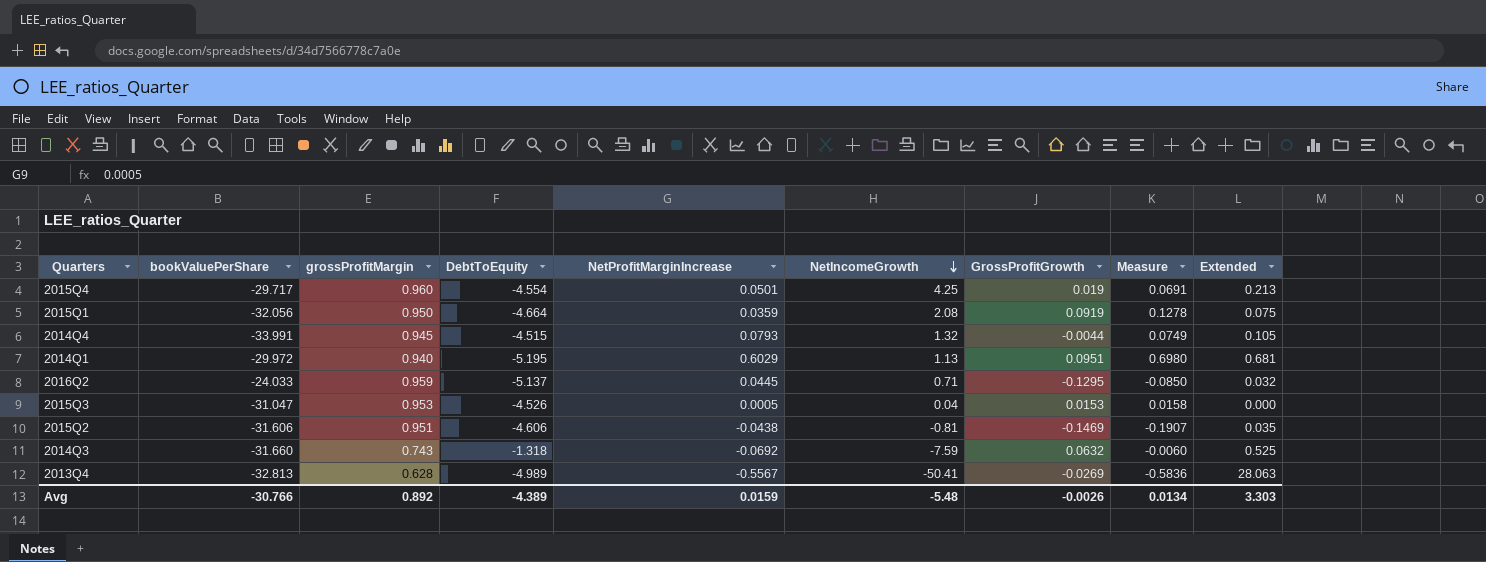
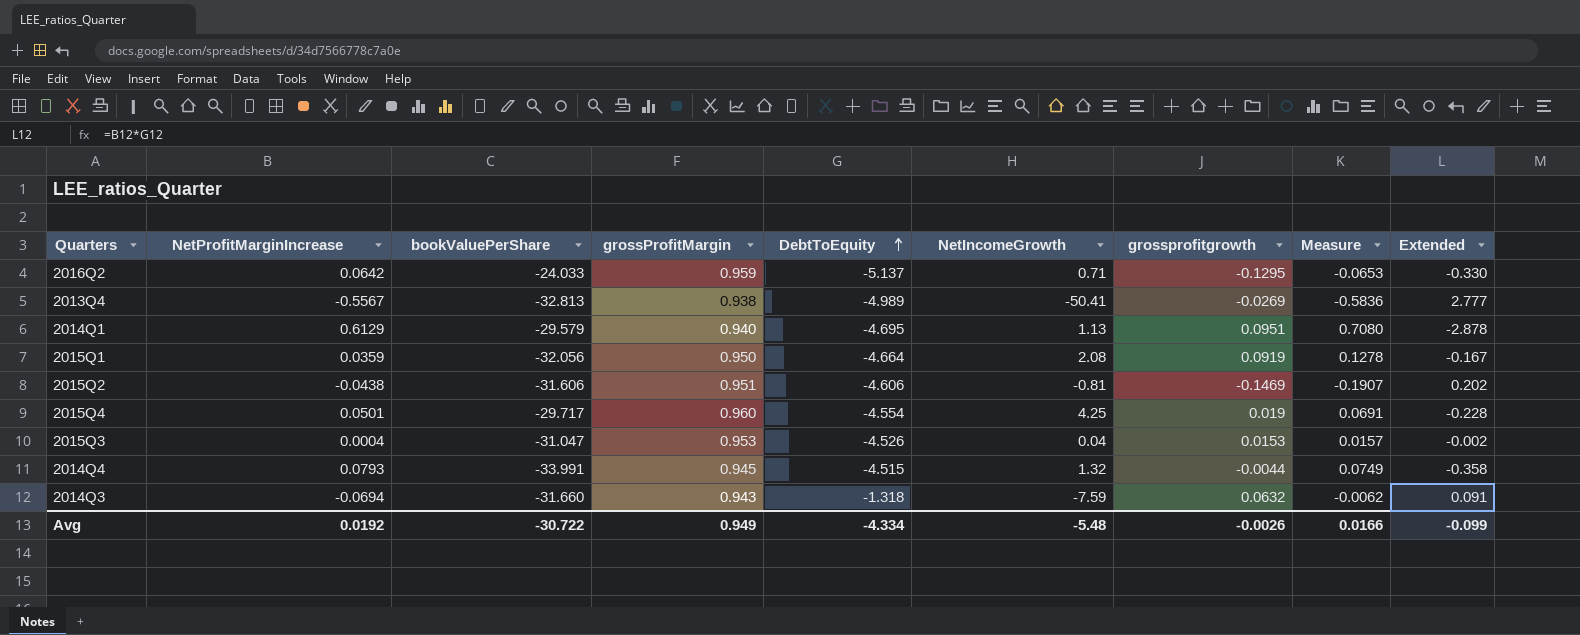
row order: NetIncomeGrowth descending -> DebtToEquity ascending
column NetProfitMarginIncrease | position: 5 -> 2
column name: GrossProfitGrowth -> grossprofitgrowth
column Extended | formula: [NetProfitMarginIncrease] * [NetIncomeGrowth] -> [NetProfitMarginIncrease] * [DebtToEquity]
2016Q2 | NetProfitMarginIncrease: 0.0445 -> 0.0642
2016Q2 | Measure: -0.0850 -> -0.0653
2013Q4 | grossProfitMargin: 0.628 -> 0.938
2014Q1 | NetProfitMarginIncrease: 0.6029 -> 0.6129
2014Q1 | bookValuePerShare: -29.972 -> -29.579
2014Q1 | DebtToEquity: -5.195 -> -4.695
2014Q1 | Measure: 0.6980 -> 0.7080
2015Q3 | NetProfitMarginIncrease: 0.0005 -> 0.0004
2015Q3 | Measure: 0.0158 -> 0.0157
2014Q3 | NetProfitMarginIncrease: -0.0692 -> -0.0694
2014Q3 | grossProfitMargin: 0.743 -> 0.943
2014Q3 | Measure: -0.0060 -> -0.0062
Avg | NetProfitMarginIncrease: 0.0159 -> 0.0192
Avg | bookValuePerShare: -30.766 -> -30.722
Avg | grossProfitMargin: 0.892 -> 0.949
Avg | DebtToEquity: -4.389 -> -4.334
Avg | Measure: 0.0134 -> 0.0166
Avg | Extended: 3.303 -> -0.099

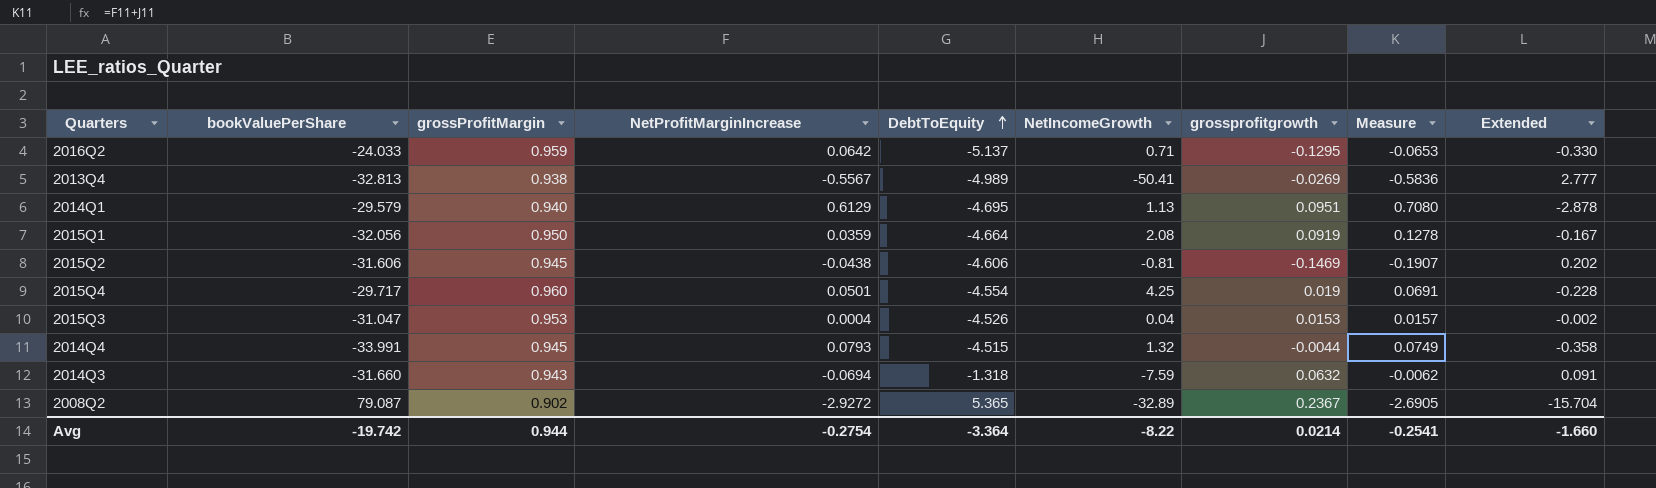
column NetProfitMarginIncrease | position: 2 -> 4
2015Q2 | grossProfitMargin: 0.951 -> 0.945
row 2008Q2: none -> 79.087 | 0.902 | -2.9272 | 5.365 | -32.89 | 0.2367 | -2.6905 | -15.704
Avg | bookValuePerShare: -30.722 -> -19.742
Avg | grossProfitMargin: 0.949 -> 0.944
Avg | NetProfitMarginIncrease: 0.0192 -> -0.2754
Avg | DebtToEquity: -4.334 -> -3.364
Avg | NetIncomeGrowth: -5.48 -> -8.22
Avg | grossprofitgrowth: -0.0026 -> 0.0214
Avg | Measure: 0.0166 -> -0.2541
Avg | Extended: -0.099 -> -1.660

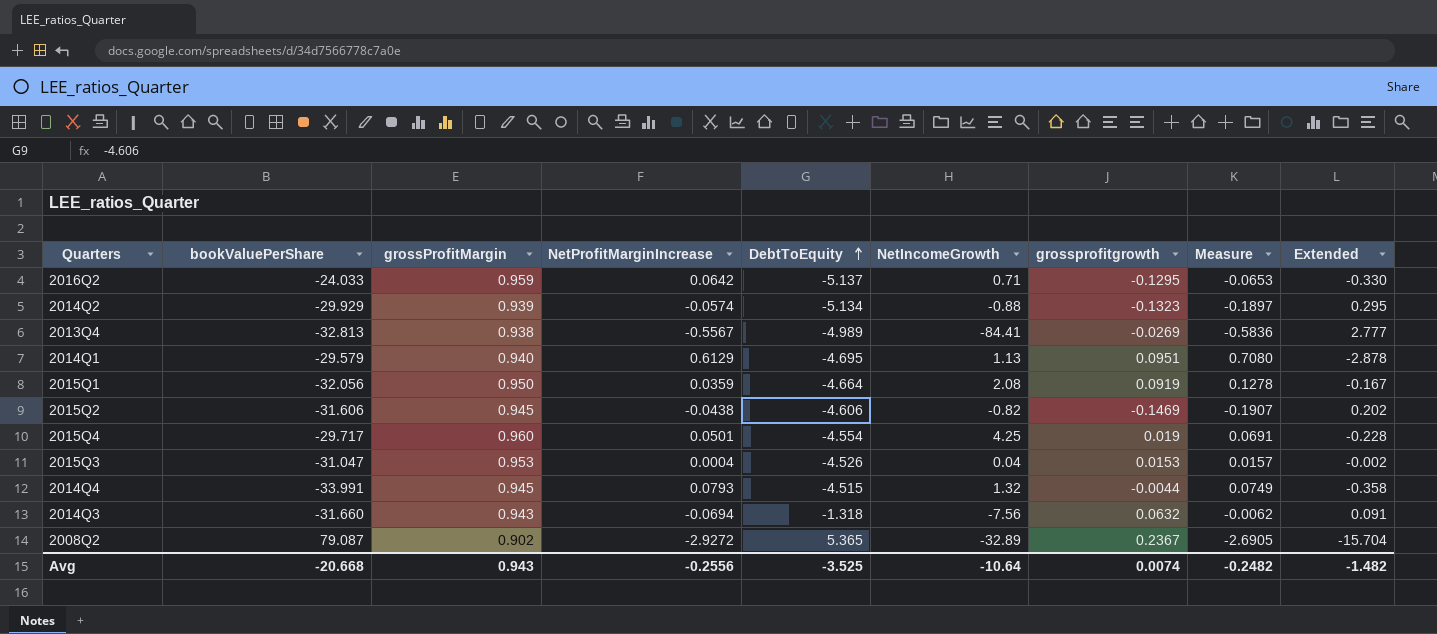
row 2014Q2: none -> -29.929 | 0.939 | -0.0574 | -5.134 | -0.88 | -0.1323 | -0.1897 | 0.295
2013Q4 | NetIncomeGrowth: -50.41 -> -84.41
2015Q2 | NetIncomeGrowth: -0.81 -> -0.82
2014Q3 | NetIncomeGrowth: -7.59 -> -7.56
Avg | bookValuePerShare: -19.742 -> -20.668
Avg | grossProfitMargin: 0.944 -> 0.943
Avg | NetProfitMarginIncrease: -0.2754 -> -0.2556
Avg | DebtToEquity: -3.364 -> -3.525
Avg | NetIncomeGrowth: -8.22 -> -10.64
Avg | grossprofitgrowth: 0.0214 -> 0.0074
Avg | Measure: -0.2541 -> -0.2482
Avg | Extended: -1.660 -> -1.482

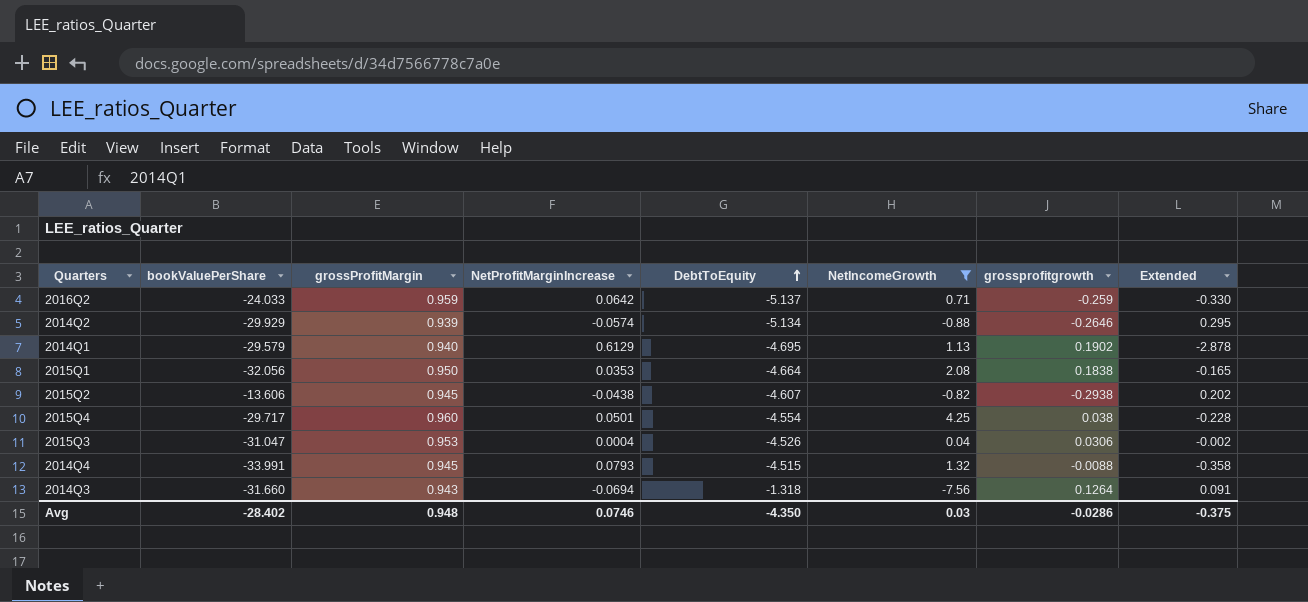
filter: none -> NetIncomeGrowth >= -7.56
column Measure | formula: [NetProfitMarginIncrease] + [grossprofitgrowth] -> none
2016Q2 | grossprofitgrowth: -0.1295 -> -0.259
2014Q2 | grossprofitgrowth: -0.1323 -> -0.2646
2014Q1 | grossprofitgrowth: 0.0951 -> 0.1902
2015Q1 | NetProfitMarginIncrease: 0.0359 -> 0.0353
2015Q1 | grossprofitgrowth: 0.0919 -> 0.1838
2015Q1 | Extended: -0.167 -> -0.165
2015Q2 | bookValuePerShare: -31.606 -> -13.606
2015Q2 | DebtToEquity: -4.606 -> -4.607
2015Q2 | grossprofitgrowth: -0.1469 -> -0.2938
2015Q4 | grossprofitgrowth: 0.019 -> 0.038
2015Q3 | grossprofitgrowth: 0.0153 -> 0.0306
2014Q4 | grossprofitgrowth: -0.0044 -> -0.0088
2014Q3 | grossprofitgrowth: 0.0632 -> 0.1264
Avg | bookValuePerShare: -20.668 -> -28.402
Avg | grossProfitMargin: 0.943 -> 0.948
Avg | NetProfitMarginIncrease: -0.2556 -> 0.0746
Avg | DebtToEquity: -3.525 -> -4.350
Avg | NetIncomeGrowth: -10.64 -> 0.03
Avg | grossprofitgrowth: 0.0074 -> -0.0286
Avg | Extended: -1.482 -> -0.375

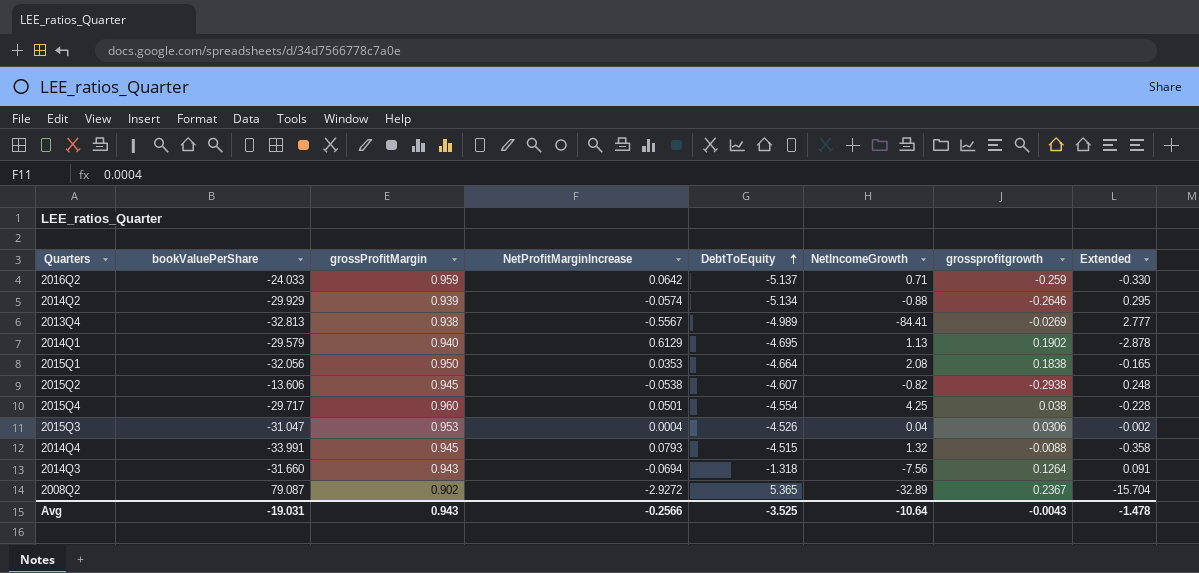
filter: NetIncomeGrowth >= -7.56 -> none
2015Q2 | NetProfitMarginIncrease: -0.0438 -> -0.0538
2015Q2 | Extended: 0.202 -> 0.248
Avg | bookValuePerShare: -28.402 -> -19.031
Avg | grossProfitMargin: 0.948 -> 0.943
Avg | NetProfitMarginIncrease: 0.0746 -> -0.2566
Avg | DebtToEquity: -4.350 -> -3.525
Avg | NetIncomeGrowth: 0.03 -> -10.64
Avg | grossprofitgrowth: -0.0286 -> -0.0043
Avg | Extended: -0.375 -> -1.478

